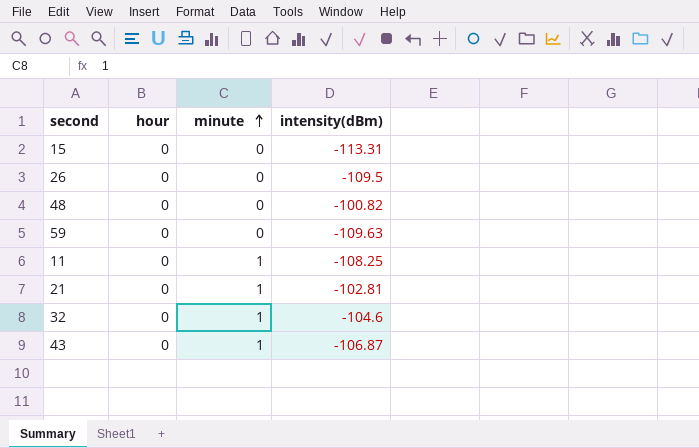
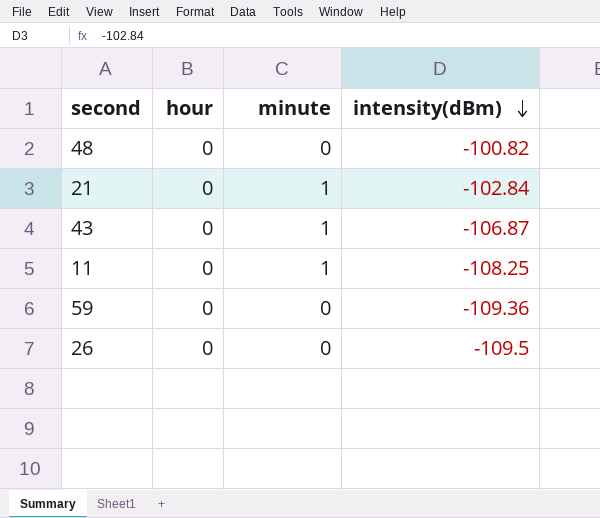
row order: minute ascending -> intensity(dBm) descending
row 15: 0 | 0 | -113.31 -> none
row 32: 0 | 1 | -104.6 -> none
21 | intensity(dBm): -102.81 -> -102.84
59 | intensity(dBm): -109.63 -> -109.36

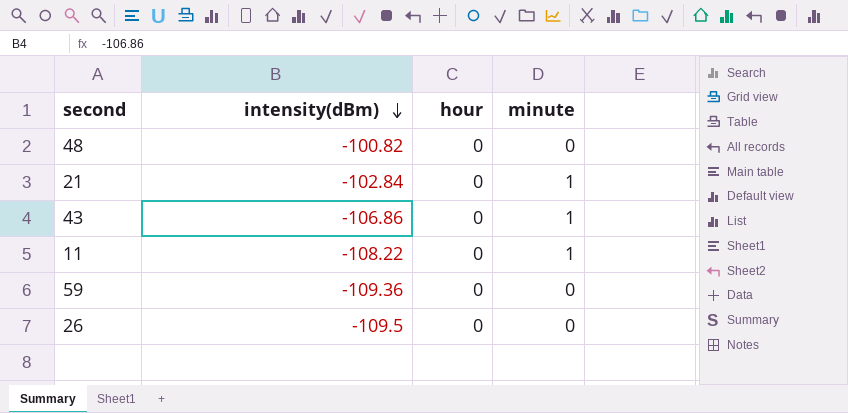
column intensity(dBm) | position: 4 -> 2
43 | intensity(dBm): -106.87 -> -106.86
11 | intensity(dBm): -108.25 -> -108.22

